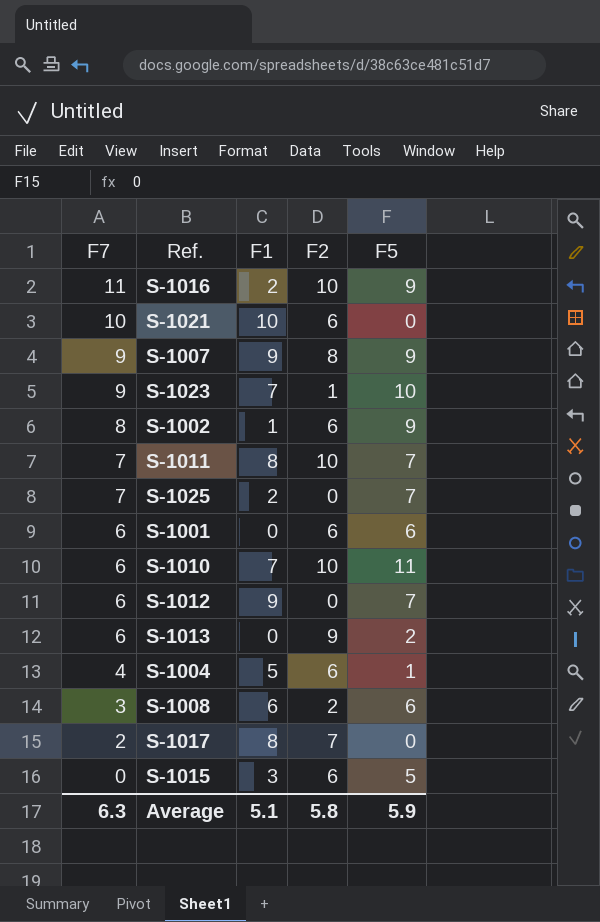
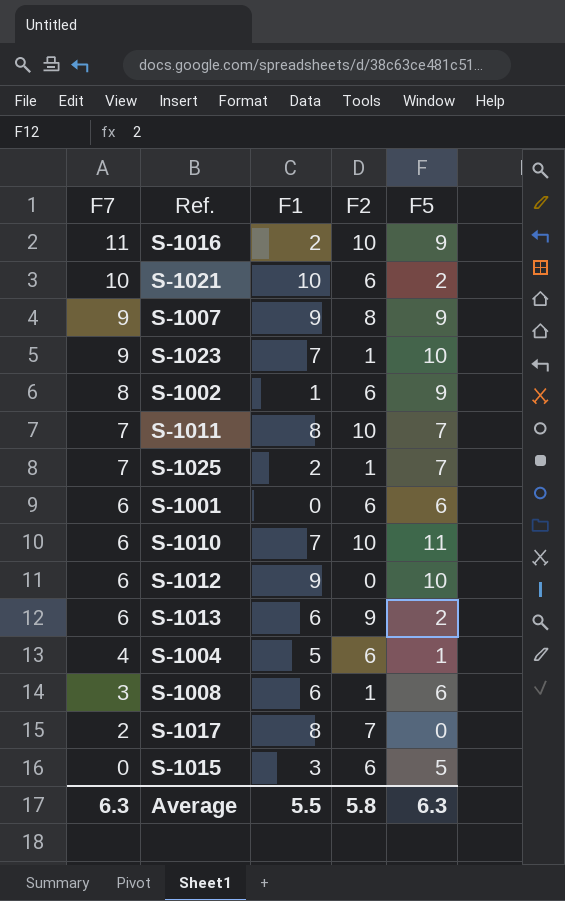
S-1021 | F5: 0 -> 2
S-1025 | F2: 0 -> 1
S-1012 | F5: 7 -> 10
S-1013 | F1: 0 -> 6
S-1008 | F2: 2 -> 1
Average | F1: 5.1 -> 5.5
Average | F5: 5.9 -> 6.3

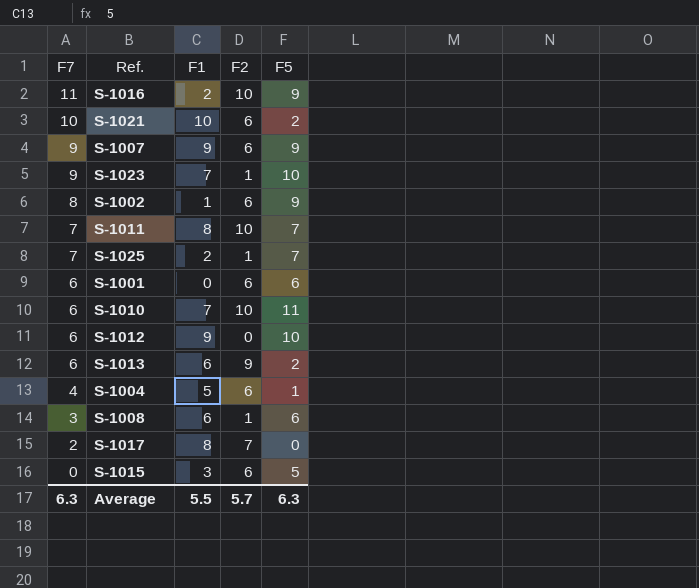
S-1007 | F2: 8 -> 6
Average | F2: 5.8 -> 5.7

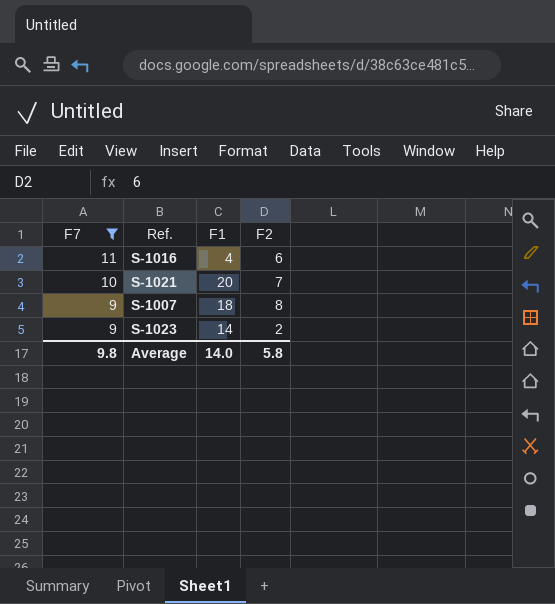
filter: none -> F7 >= 9
column F5 | position: 5 -> none
S-1016 | F1: 2 -> 4
S-1016 | F2: 10 -> 6
S-1021 | F1: 10 -> 20
S-1021 | F2: 6 -> 7
S-1007 | F1: 9 -> 18
S-1007 | F2: 6 -> 8
S-1023 | F1: 7 -> 14
S-1023 | F2: 1 -> 2
Average | F7: 6.3 -> 9.8
Average | F1: 5.5 -> 14.0
Average | F2: 5.7 -> 5.8

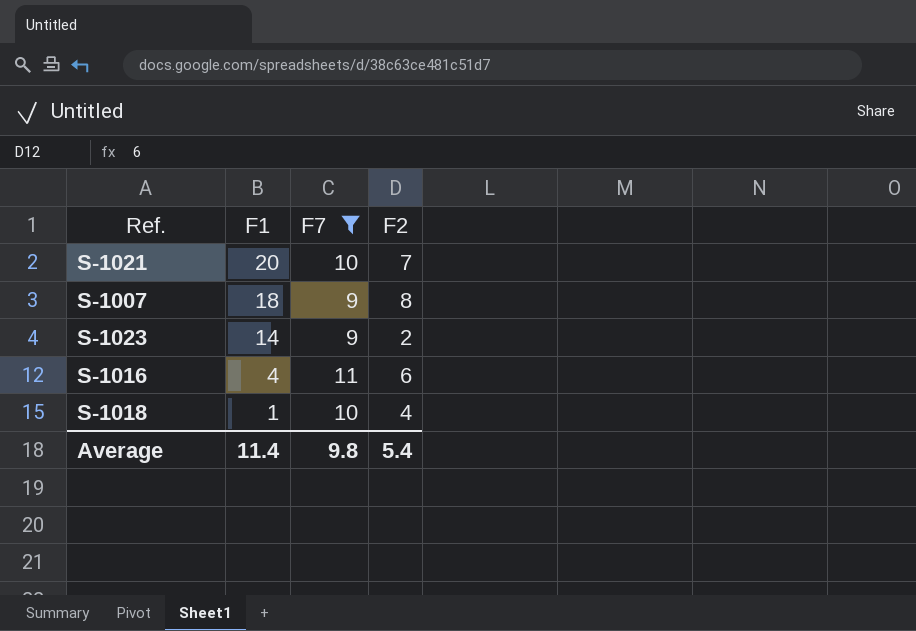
row order: F7 descending -> F1 descending
column F7 | position: 1 -> 3
row S-1018: none -> 1 | 10 | 4
Average | F1: 14.0 -> 11.4
Average | F2: 5.8 -> 5.4

